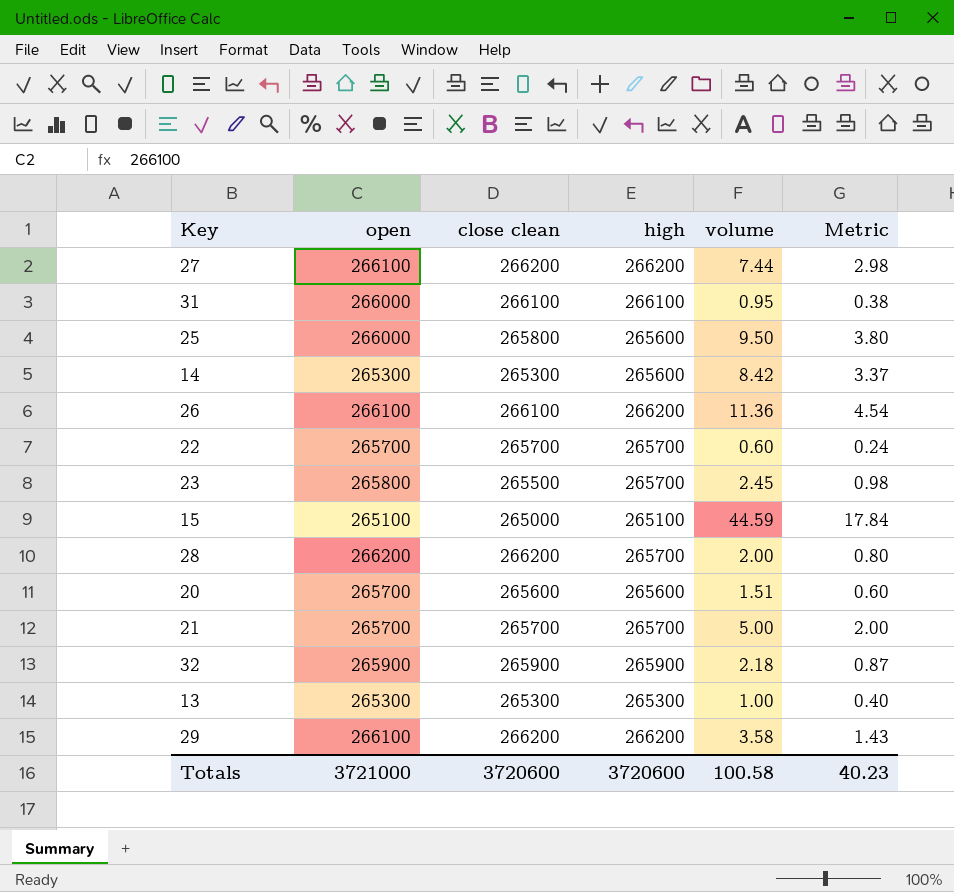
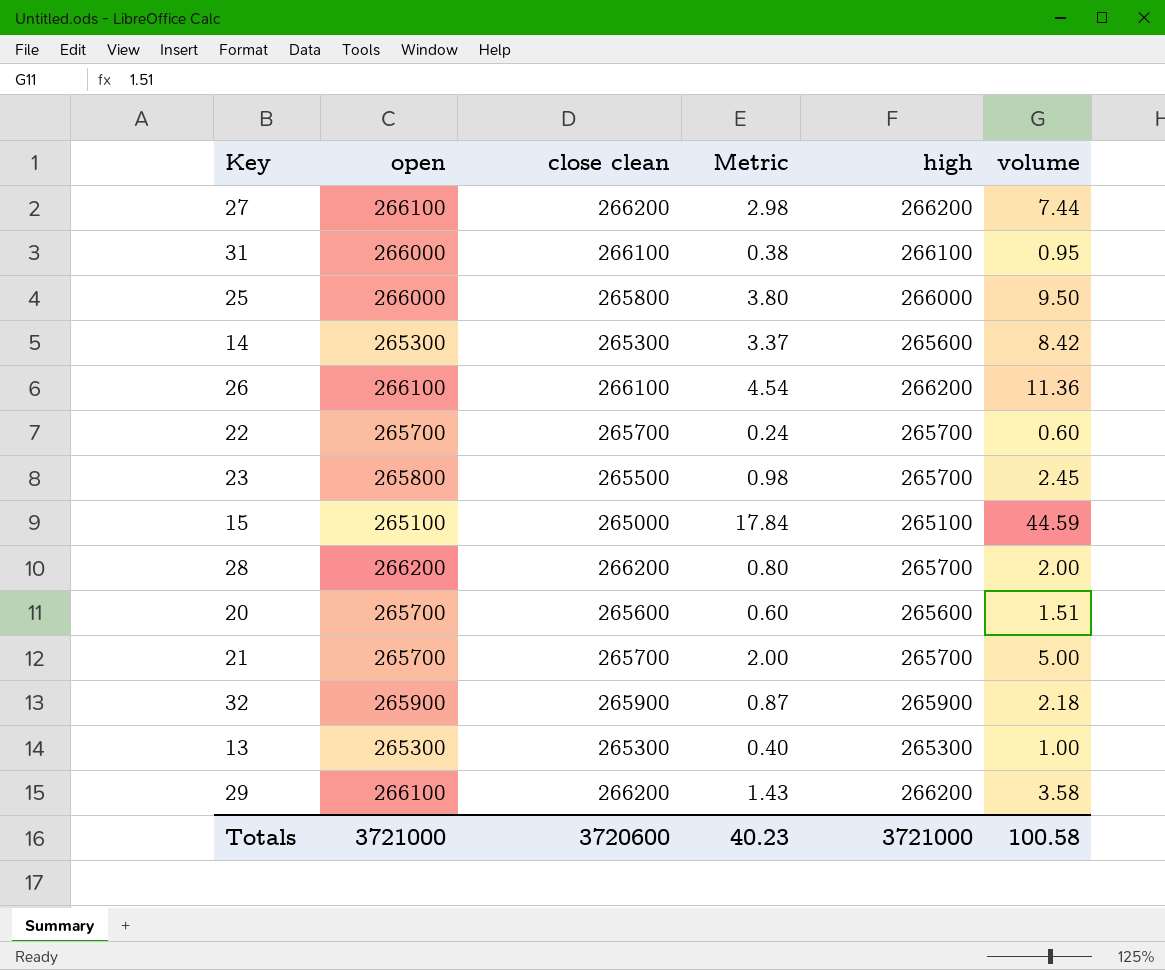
column Metric | position: 6 -> 4
25 | high: 265600 -> 266000
Totals | high: 3720600 -> 3721000

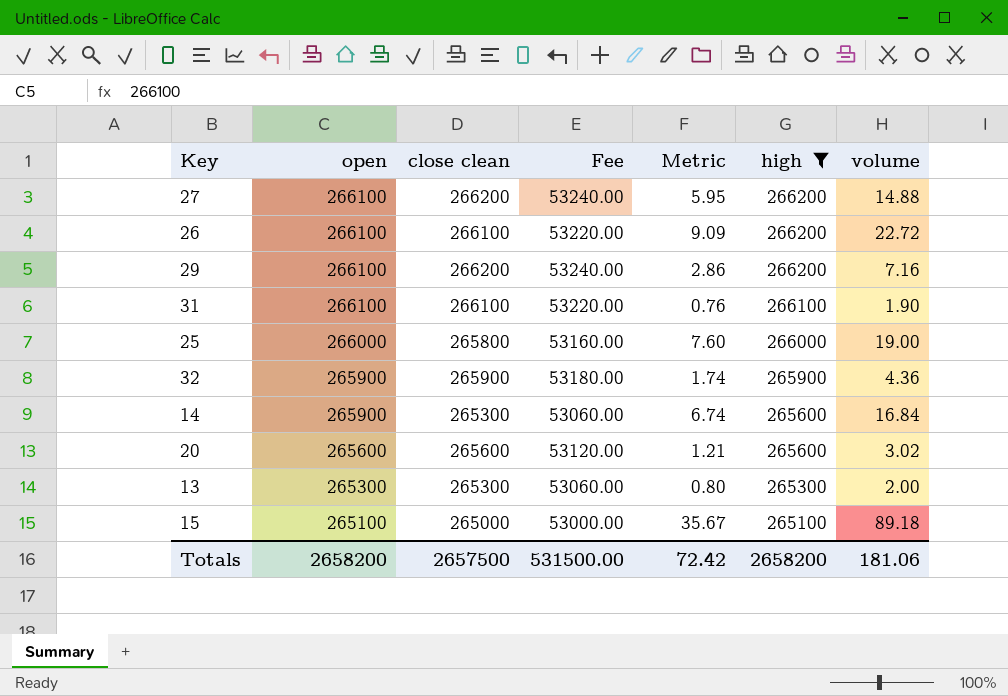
filter: none -> high != 265700
row order: none -> open descending
column Fee | formula: none -> [close clean] * 0.2
27 | Metric: 2.98 -> 5.95
27 | volume: 7.44 -> 14.88
26 | Metric: 4.54 -> 9.09
26 | volume: 11.36 -> 22.72
29 | Metric: 1.43 -> 2.86
29 | volume: 3.58 -> 7.16
31 | open: 266000 -> 266100
31 | Metric: 0.38 -> 0.76
31 | volume: 0.95 -> 1.90
25 | Metric: 3.80 -> 7.60
25 | volume: 9.50 -> 19.00
32 | Metric: 0.87 -> 1.74
32 | volume: 2.18 -> 4.36
14 | open: 265300 -> 265900
14 | Metric: 3.37 -> 6.74
14 | volume: 8.42 -> 16.84
20 | open: 265700 -> 265600
20 | Metric: 0.60 -> 1.21
20 | volume: 1.51 -> 3.02
13 | Metric: 0.40 -> 0.80
13 | volume: 1.00 -> 2.00
15 | Metric: 17.84 -> 35.67
15 | volume: 44.59 -> 89.18
Totals | open: 3721000 -> 2658200
Totals | close clean: 3720600 -> 2657500
Totals | Metric: 40.23 -> 72.42
Totals | high: 3721000 -> 2658200
Totals | volume: 100.58 -> 181.06

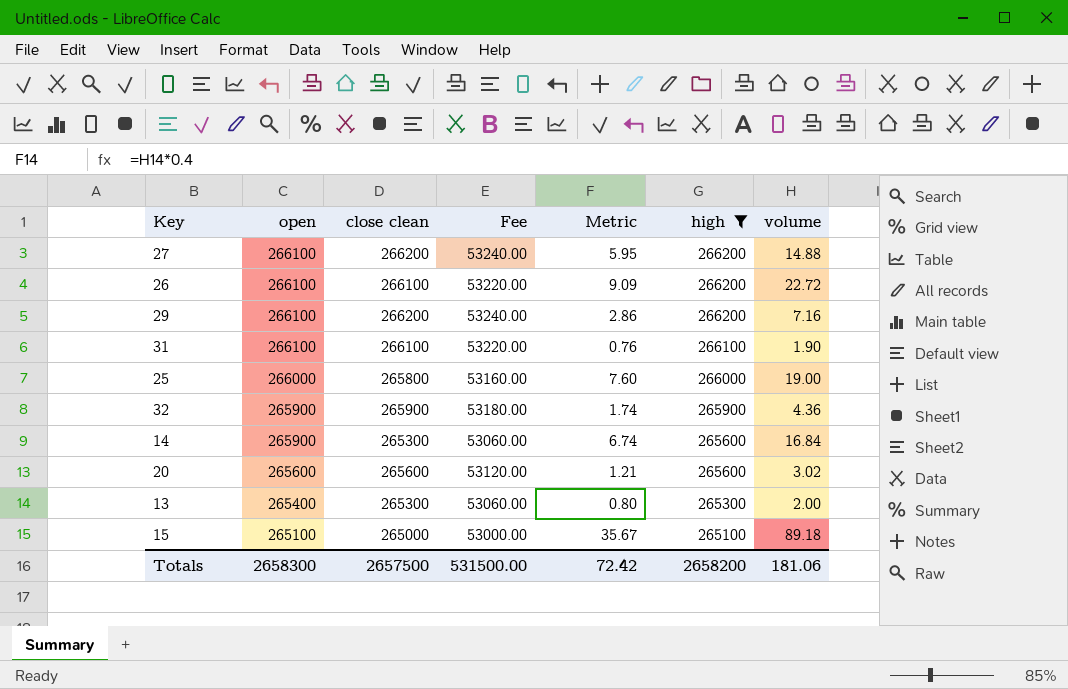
13 | open: 265300 -> 265400
Totals | open: 2658200 -> 2658300

